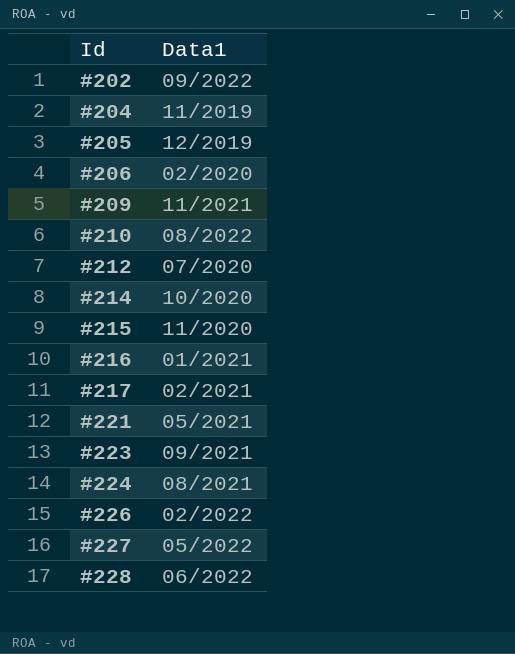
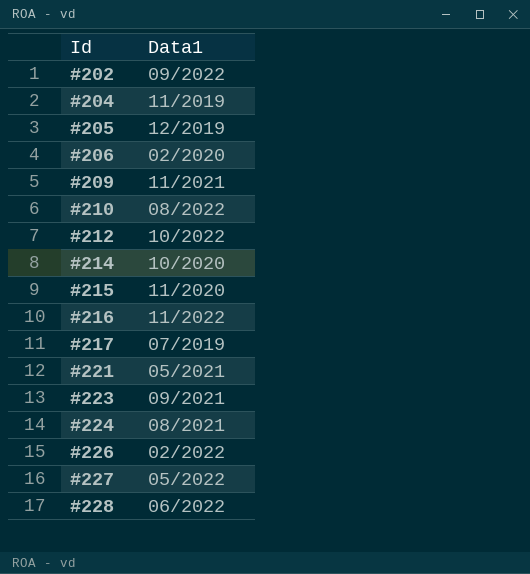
#212 | Data1: 07/2020 -> 10/2022
#216 | Data1: 01/2021 -> 11/2022
#217 | Data1: 02/2021 -> 07/2019

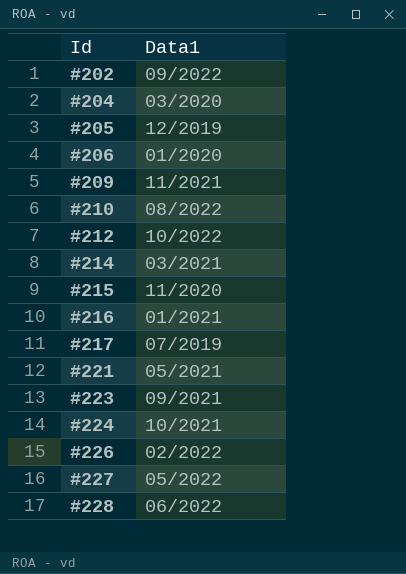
#204 | Data1: 11/2019 -> 03/2020
#206 | Data1: 02/2020 -> 01/2020
#214 | Data1: 10/2020 -> 03/2021
#216 | Data1: 11/2022 -> 01/2021
#224 | Data1: 08/2021 -> 10/2021

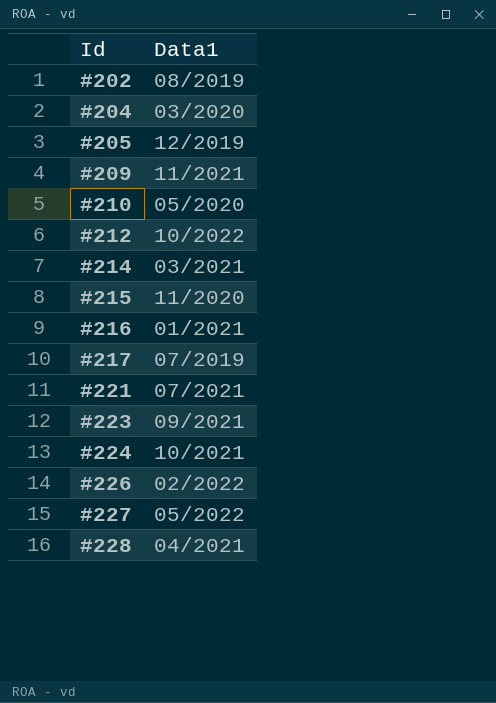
row #206: 01/2020 -> none
#202 | Data1: 09/2022 -> 08/2019
#210 | Data1: 08/2022 -> 05/2020
#221 | Data1: 05/2021 -> 07/2021
#228 | Data1: 06/2022 -> 04/2021

